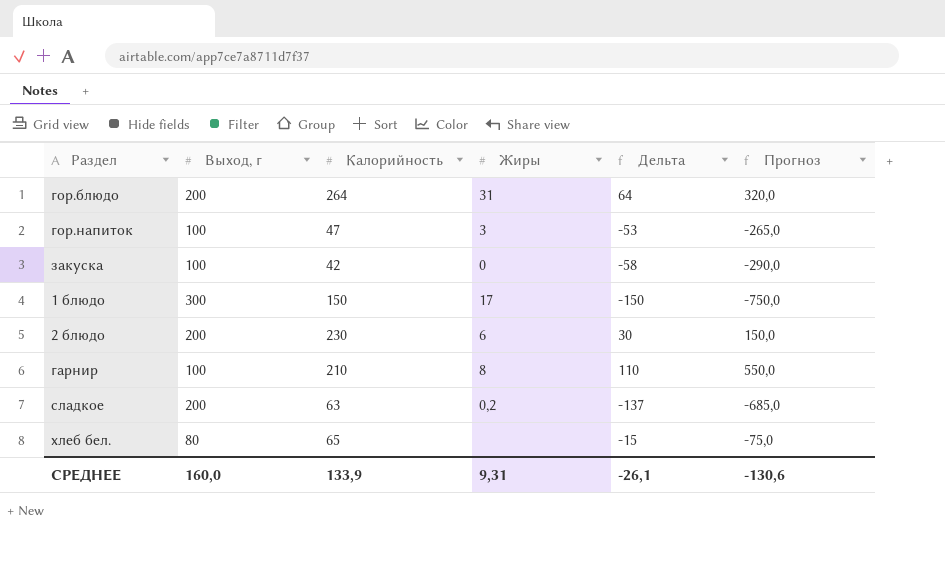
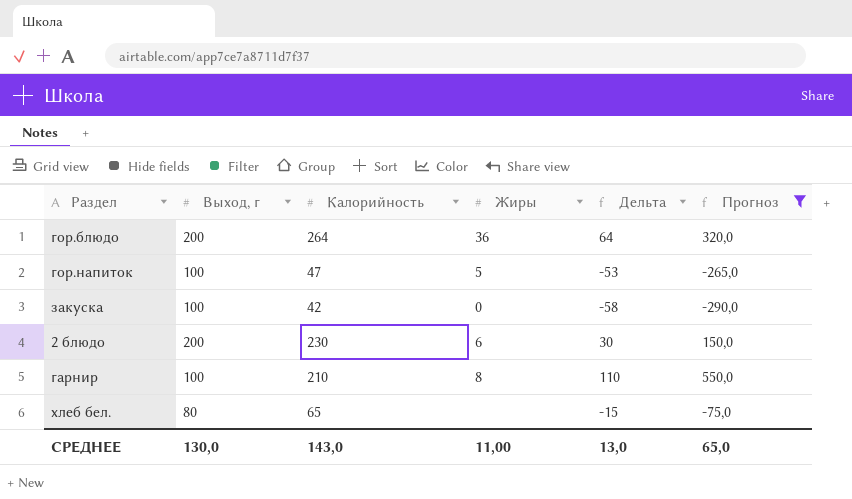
filter: none -> Прогноз >= -290,0
гор.блюдо | Жиры: 31 -> 36
гор.напиток | Жиры: 3 -> 5
СРЕДНЕЕ | Выход, г: 160,0 -> 130,0
СРЕДНЕЕ | Калорийность: 133,9 -> 143,0
СРЕДНЕЕ | Жиры: 9,31 -> 11,00
СРЕДНЕЕ | Дельта: -26,1 -> 13,0
СРЕДНЕЕ | Прогноз: -130,6 -> 65,0

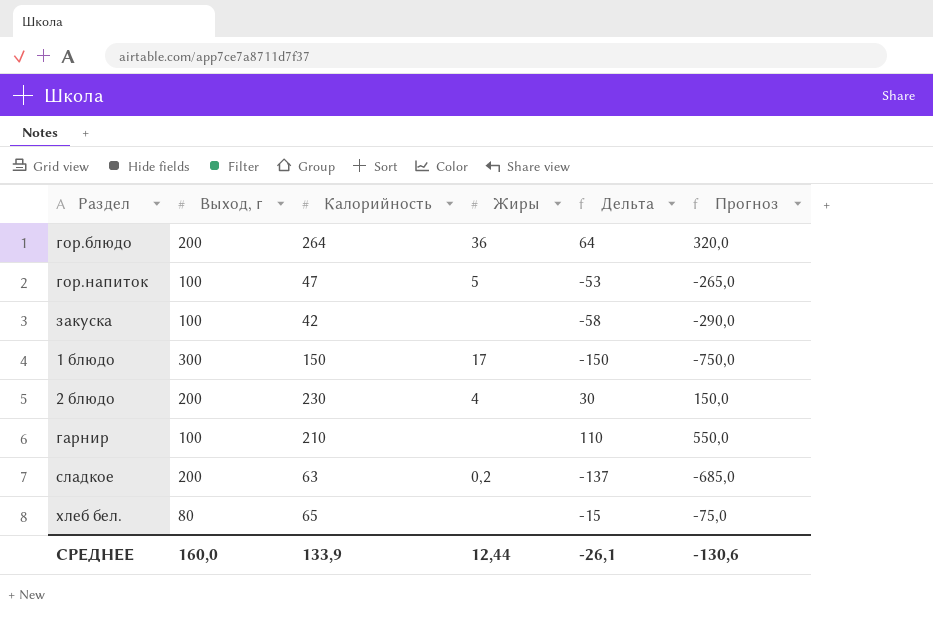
filter: Прогноз >= -290,0 -> none
закуска | Жиры: 0 -> none
2 блюдо | Жиры: 6 -> 4
гарнир | Жиры: 8 -> none
СРЕДНЕЕ | Выход, г: 130,0 -> 160,0
СРЕДНЕЕ | Калорийность: 143,0 -> 133,9
СРЕДНЕЕ | Жиры: 11,00 -> 12,44
СРЕДНЕЕ | Дельта: 13,0 -> -26,1
СРЕДНЕЕ | Прогноз: 65,0 -> -130,6

